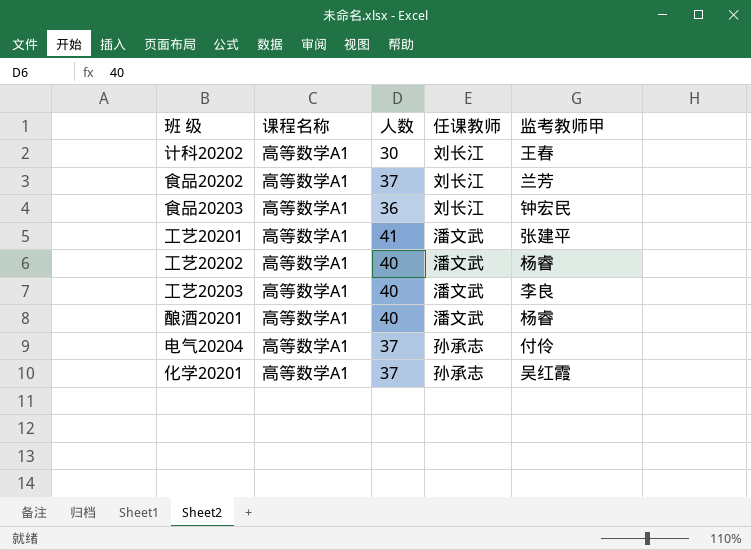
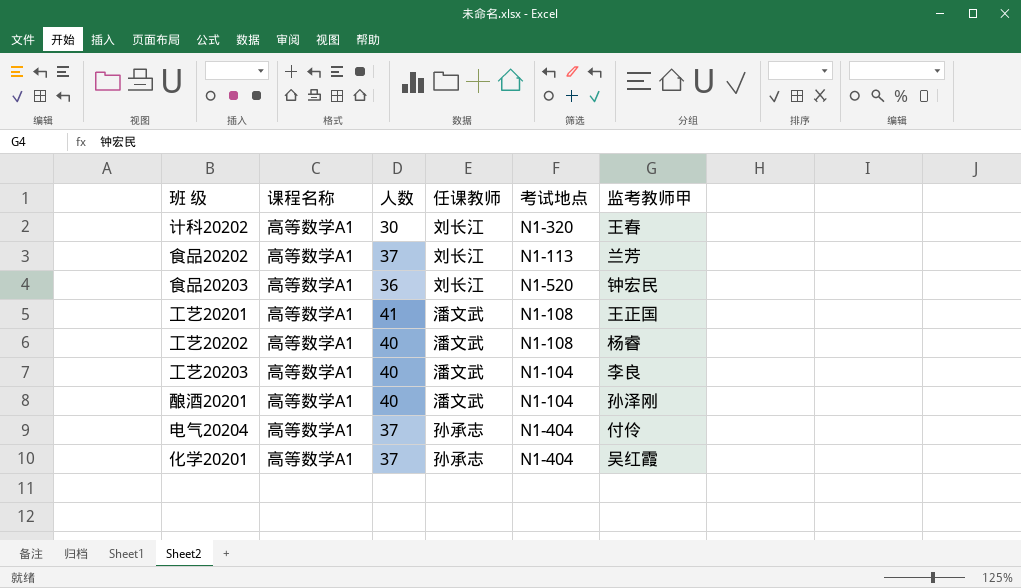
column 考试地点 | position: none -> 5
工艺20201 | 监考教师甲: 张建平 -> 王正国
酿酒20201 | 监考教师甲: 杨睿 -> 孙泽刚

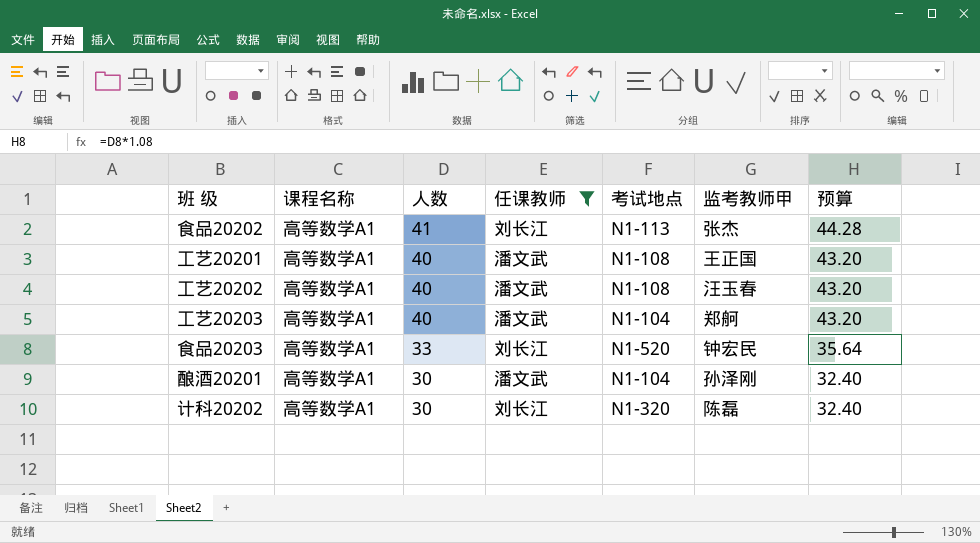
filter: none -> 任课教师 != 孙承志
row order: none -> 人数 descending
column 预算 | formula: none -> [人数] * 1.08
食品20202 | 人数: 37 -> 41
食品20202 | 监考教师甲: 兰芳 -> 张杰
工艺20201 | 人数: 41 -> 40
工艺20202 | 监考教师甲: 杨睿 -> 汪玉春
工艺20203 | 监考教师甲: 李良 -> 郑舸
食品20203 | 人数: 36 -> 33
酿酒20201 | 人数: 40 -> 30
计科20202 | 监考教师甲: 王春 -> 陈磊

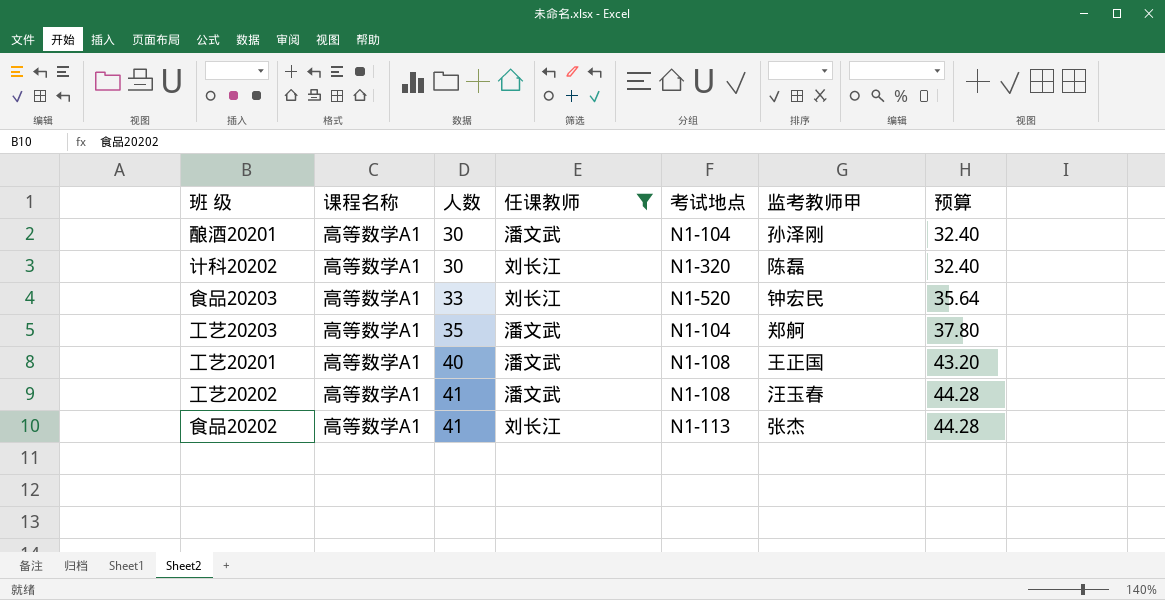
row order: 人数 descending -> 人数 ascending
工艺20203 | 人数: 40 -> 35
工艺20203 | 预算: 43.20 -> 37.80
工艺20202 | 人数: 40 -> 41
工艺20202 | 预算: 43.20 -> 44.28

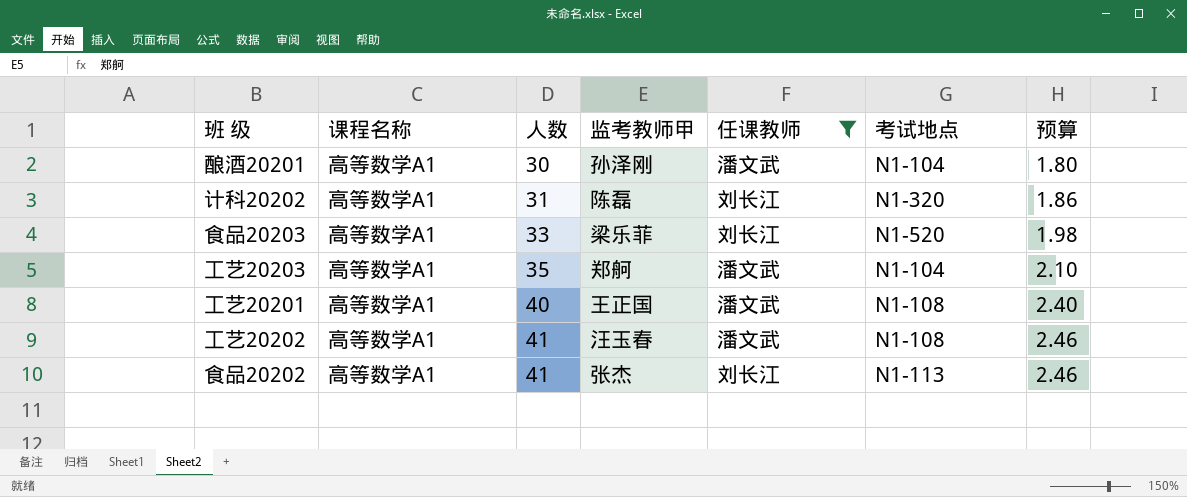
column 监考教师甲 | position: 6 -> 4
column 预算 | formula: [人数] * 1.08 -> [人数] * 0.06
计科20202 | 人数: 30 -> 31
食品20203 | 监考教师甲: 钟宏民 -> 梁乐菲

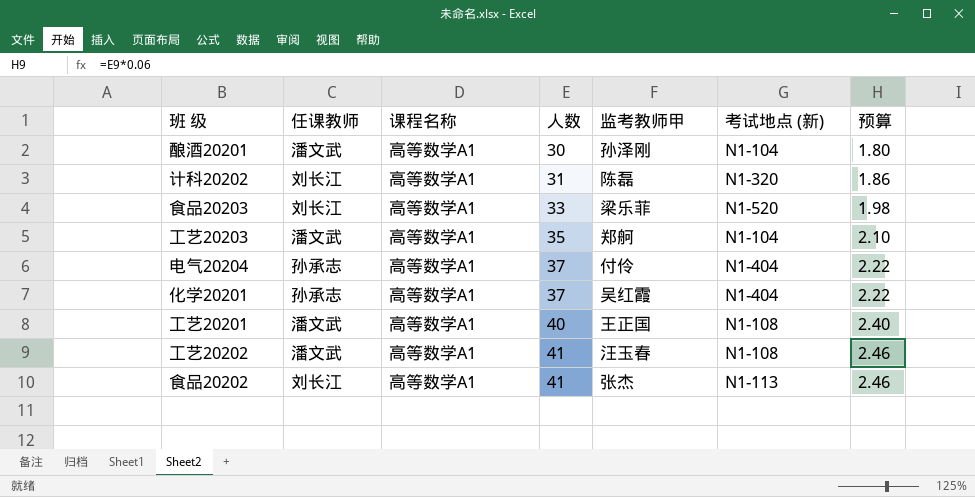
filter: 任课教师 != 孙承志 -> none
column 任课教师 | position: 5 -> 2
column name: 考试地点 -> 考试地点 (新)

